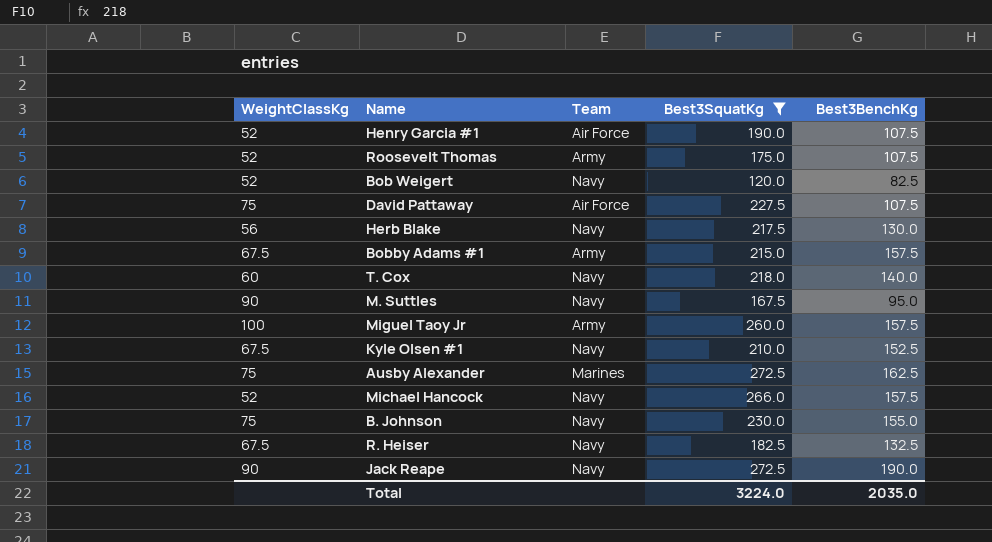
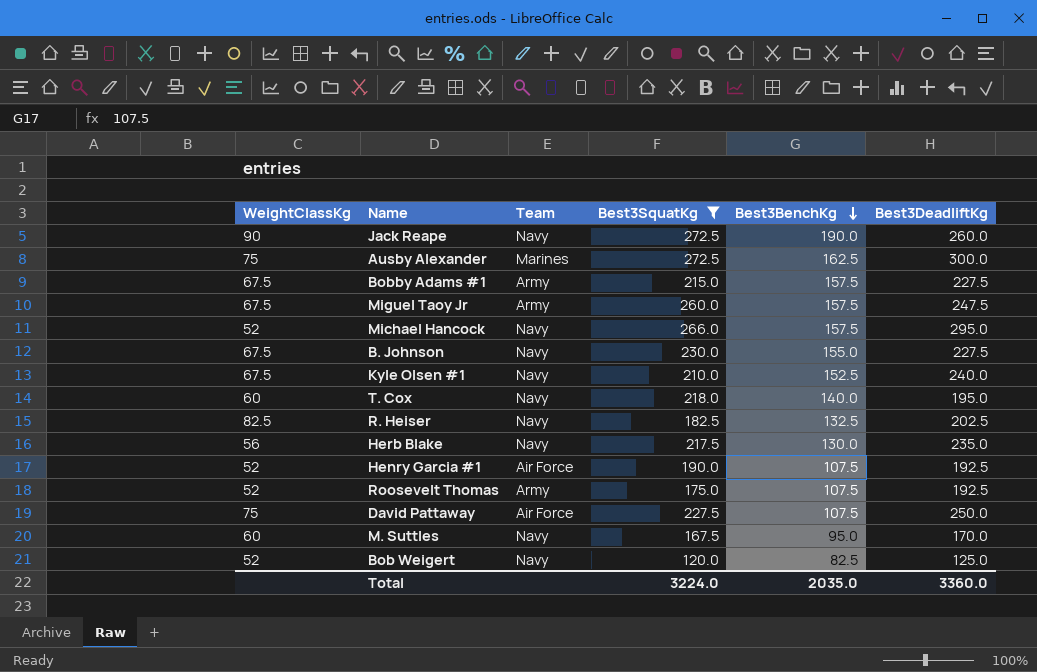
row order: none -> Best3BenchKg descending
column Best3DeadliftKg | position: none -> 6
Miguel Taoy Jr | WeightClassKg: 100 -> 67.5
B. Johnson | WeightClassKg: 75 -> 67.5
R. Heiser | WeightClassKg: 67.5 -> 82.5
M. Suttles | WeightClassKg: 90 -> 60

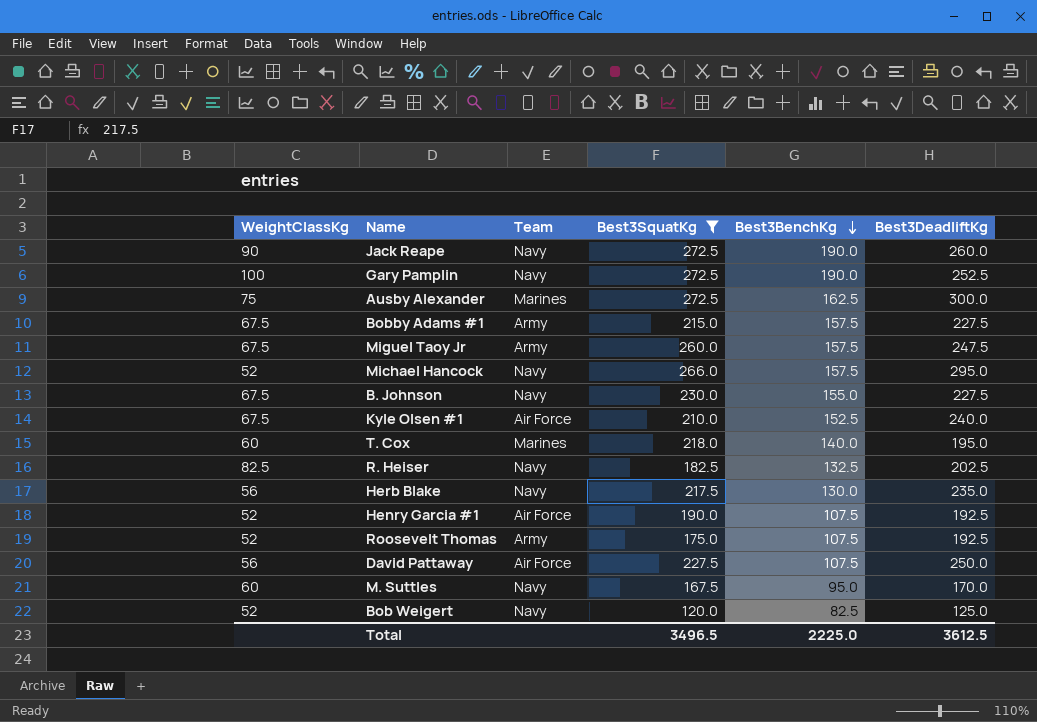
row Gary Pamplin: none -> 100 | Navy | 272.5 | 190.0 | 252.5
Kyle Olsen #1 | Team: Navy -> Air Force
T. Cox | Team: Navy -> Marines
David Pattaway | WeightClassKg: 75 -> 56
Total | Best3SquatKg: 3224.0 -> 3496.5
Total | Best3BenchKg: 2035.0 -> 2225.0
Total | Best3DeadliftKg: 3360.0 -> 3612.5

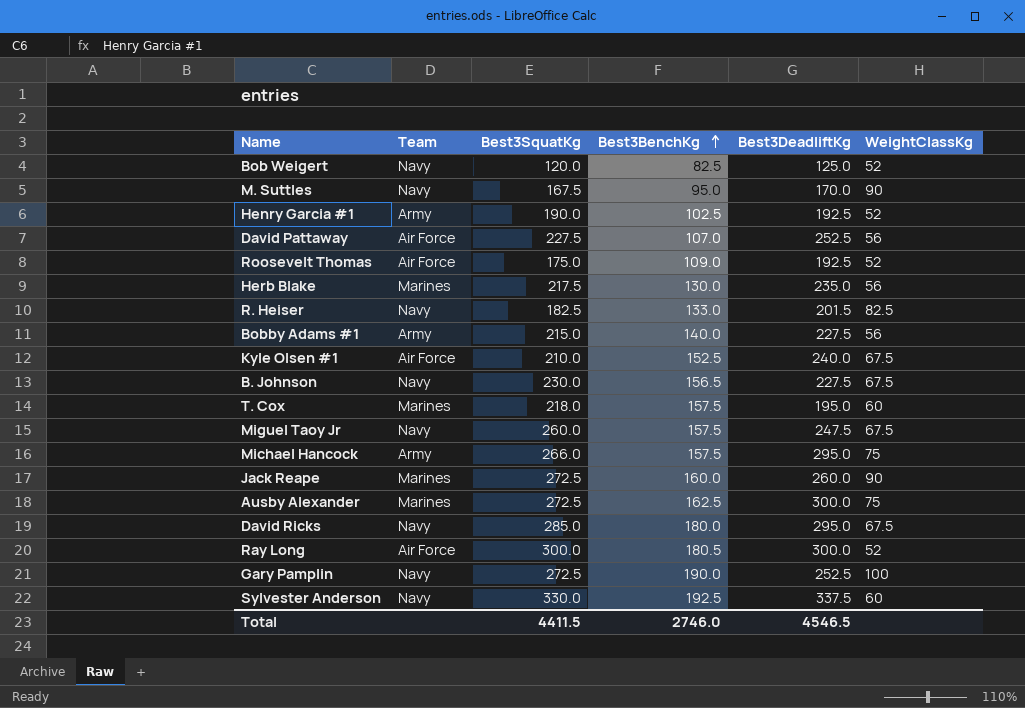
filter: Best3SquatKg <= 272.5 -> none
row order: Best3BenchKg descending -> Best3BenchKg ascending
column WeightClassKg | position: 1 -> 6
M. Suttles | WeightClassKg: 60 -> 90
Henry Garcia #1 | Team: Air Force -> Army
Henry Garcia #1 | Best3BenchKg: 107.5 -> 102.5
David Pattaway | Best3BenchKg: 107.5 -> 107.0
David Pattaway | Best3DeadliftKg: 250.0 -> 252.5
Roosevelt Thomas | Team: Army -> Air Force
Roosevelt Thomas | Best3BenchKg: 107.5 -> 109.0
Herb Blake | Team: Navy -> Marines
R. Heiser | Best3BenchKg: 132.5 -> 133.0
R. Heiser | Best3DeadliftKg: 202.5 -> 201.5
Bobby Adams #1 | Best3BenchKg: 157.5 -> 140.0
Bobby Adams #1 | WeightClassKg: 67.5 -> 56
B. Johnson | Best3BenchKg: 155.0 -> 156.5
T. Cox | Best3BenchKg: 140.0 -> 157.5
Miguel Taoy Jr | Team: Army -> Navy
Michael Hancock | Team: Navy -> Army
Michael Hancock | WeightClassKg: 52 -> 75
Jack Reape | Team: Navy -> Marines
Jack Reape | Best3BenchKg: 190.0 -> 160.0
Total | Best3SquatKg: 3496.5 -> 4411.5
Total | Best3BenchKg: 2225.0 -> 2746.0
Total | Best3DeadliftKg: 3612.5 -> 4546.5

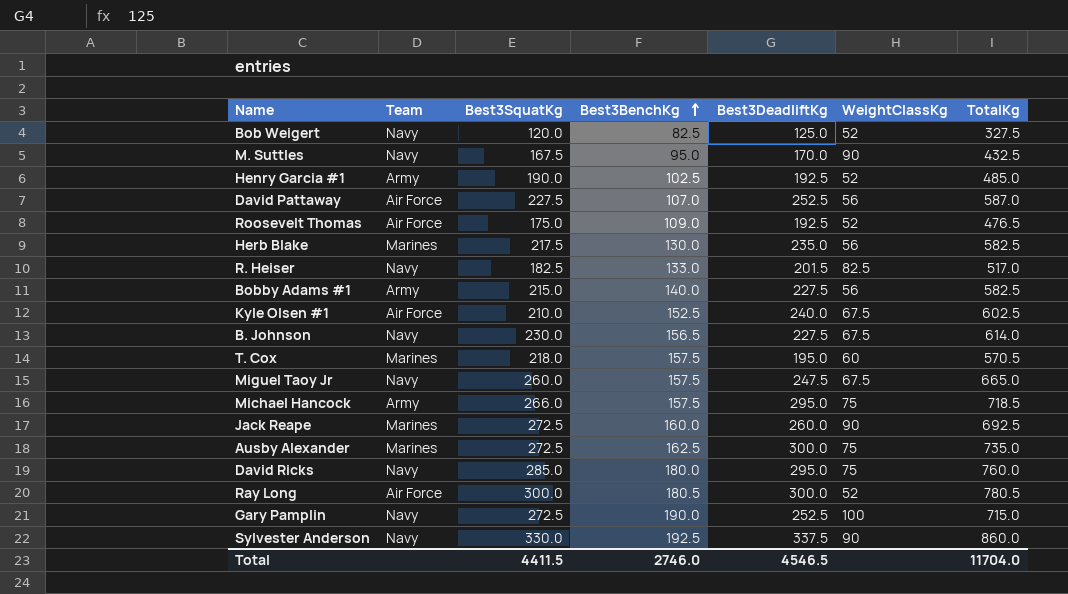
column TotalKg | formula: none -> [Best3SquatKg] + [Best3BenchKg] + [Best3DeadliftKg]
David Ricks | WeightClassKg: 67.5 -> 75
Sylvester Anderson | WeightClassKg: 60 -> 90

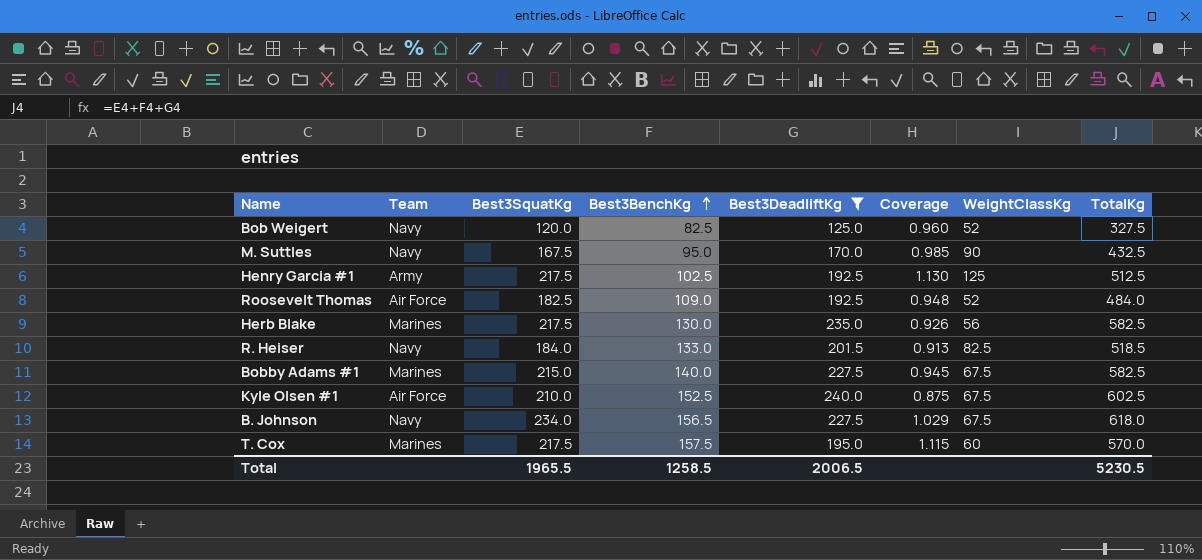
filter: none -> Best3DeadliftKg <= 240.0
column Coverage | formula: none -> [Best3SquatKg] / [Best3DeadliftKg]
Henry Garcia #1 | Best3SquatKg: 190.0 -> 217.5
Henry Garcia #1 | WeightClassKg: 52 -> 125
Henry Garcia #1 | TotalKg: 485.0 -> 512.5
Roosevelt Thomas | Best3SquatKg: 175.0 -> 182.5
Roosevelt Thomas | TotalKg: 476.5 -> 484.0
R. Heiser | Best3SquatKg: 182.5 -> 184.0
R. Heiser | TotalKg: 517.0 -> 518.5
Bobby Adams #1 | Team: Army -> Marines
Bobby Adams #1 | WeightClassKg: 56 -> 67.5
B. Johnson | Best3SquatKg: 230.0 -> 234.0
B. Johnson | TotalKg: 614.0 -> 618.0
T. Cox | Best3SquatKg: 218.0 -> 217.5
T. Cox | TotalKg: 570.5 -> 570.0
Total | Best3SquatKg: 4411.5 -> 1965.5
Total | Best3BenchKg: 2746.0 -> 1258.5
Total | Best3DeadliftKg: 4546.5 -> 2006.5
Total | TotalKg: 11704.0 -> 5230.5

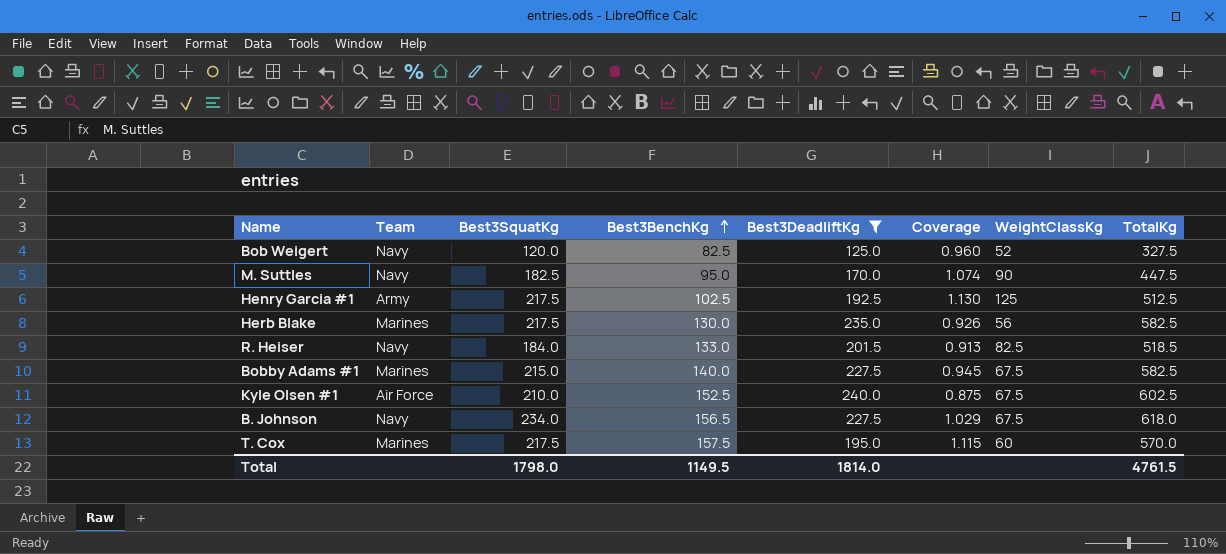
row Roosevelt Thomas: Air Force | 182.5 | 109.0 | 192.5 | 0.948 | 52 | 484.0 -> none
M. Suttles | Best3SquatKg: 167.5 -> 182.5
M. Suttles | Coverage: 0.985 -> 1.074
M. Suttles | TotalKg: 432.5 -> 447.5
Total | Best3SquatKg: 1965.5 -> 1798.0
Total | Best3BenchKg: 1258.5 -> 1149.5
Total | Best3DeadliftKg: 2006.5 -> 1814.0
Total | TotalKg: 5230.5 -> 4761.5

